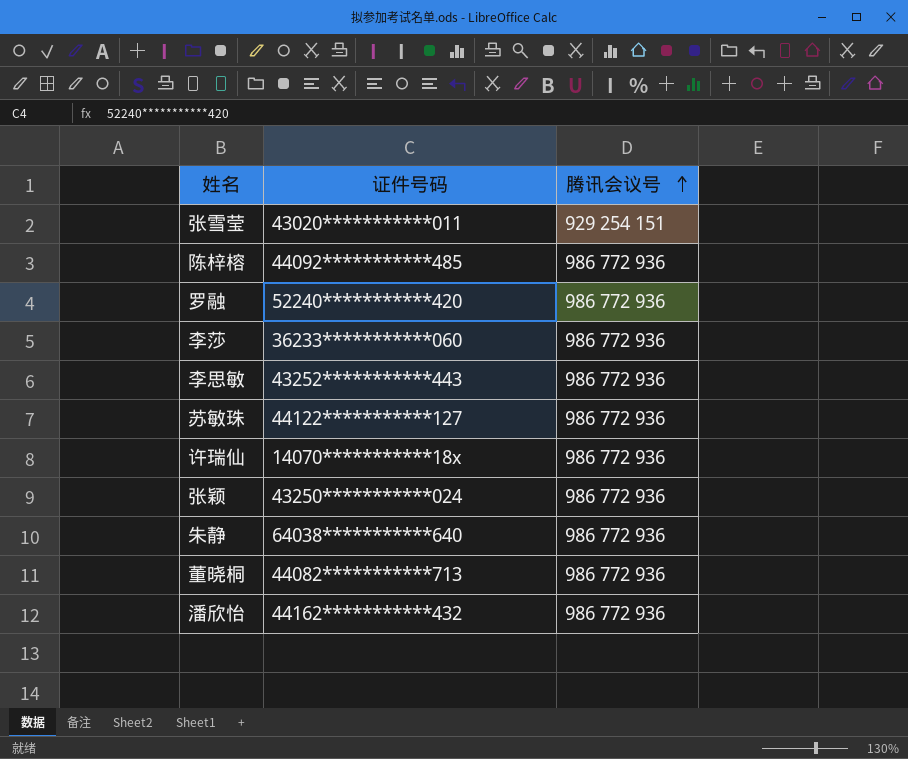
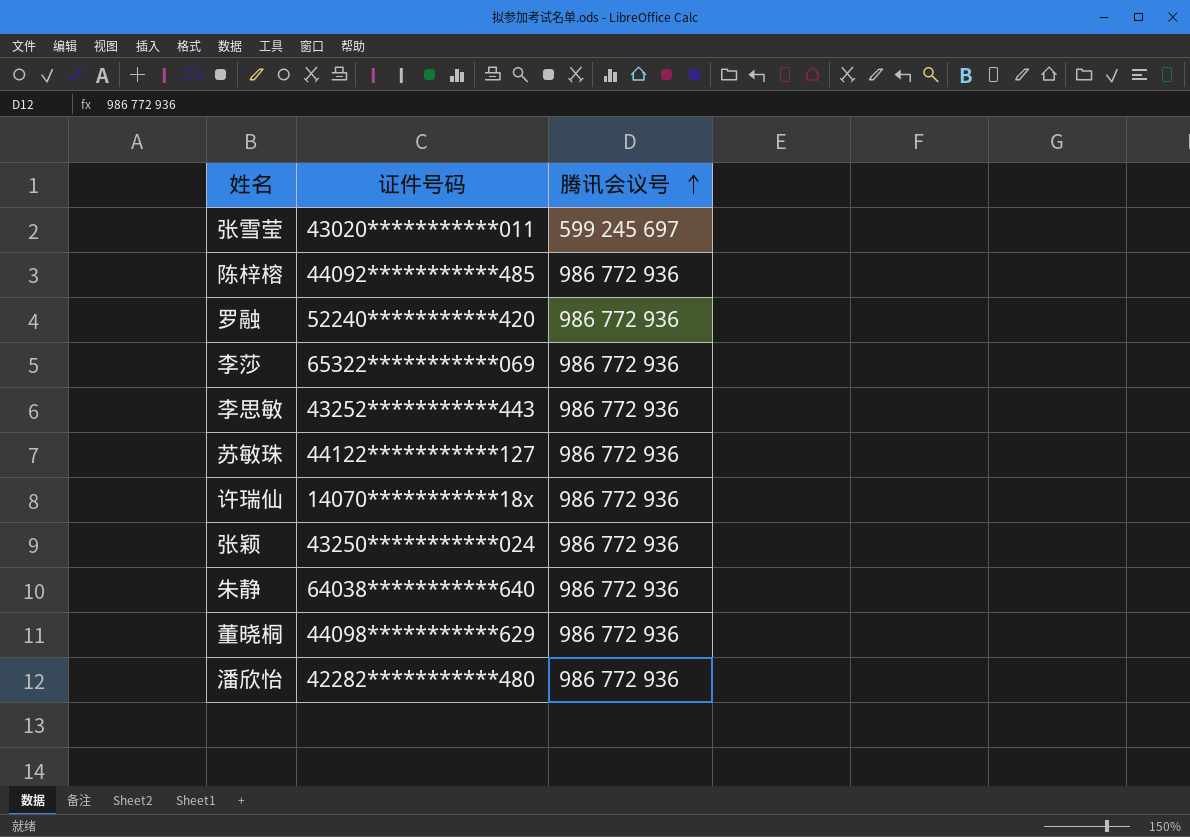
张雪莹 | 腾讯会议号: 929 254 151 -> 599 245 697
李莎 | 证件号码: 36233***********060 -> 65322***********069
董晓桐 | 证件号码: 44082***********713 -> 44098***********629
潘欣怡 | 证件号码: 44162***********432 -> 42282***********480

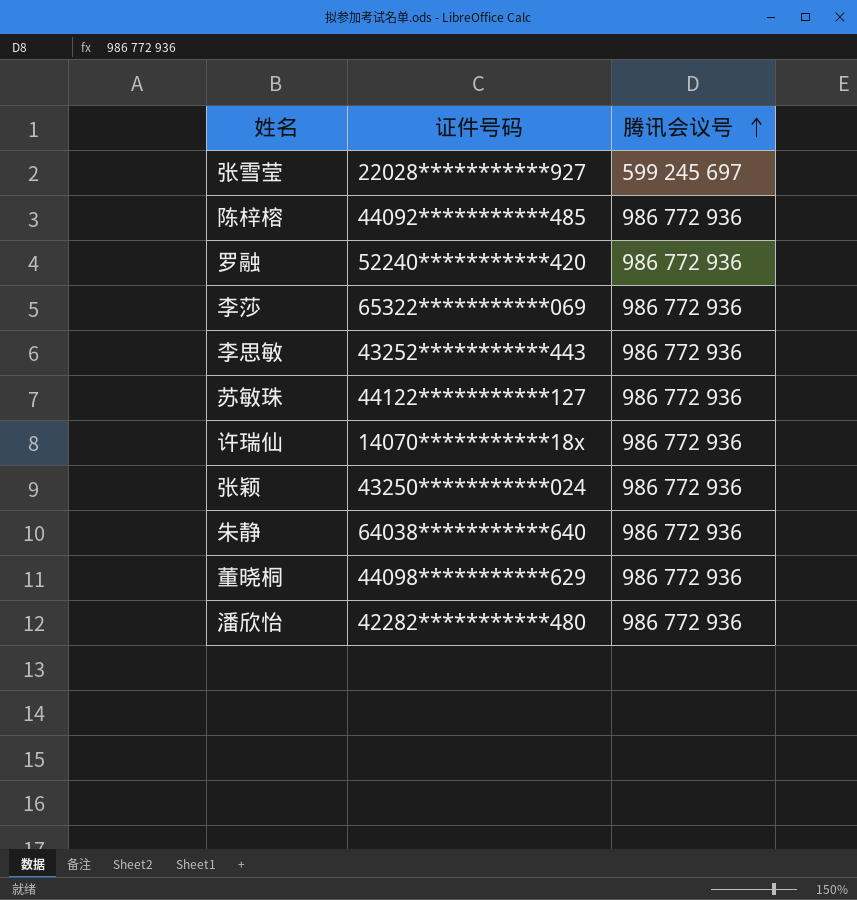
张雪莹 | 证件号码: 43020***********011 -> 22028***********927

